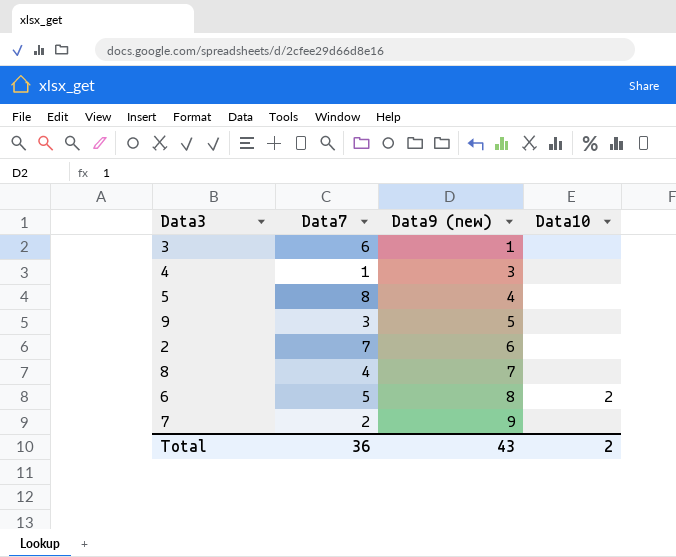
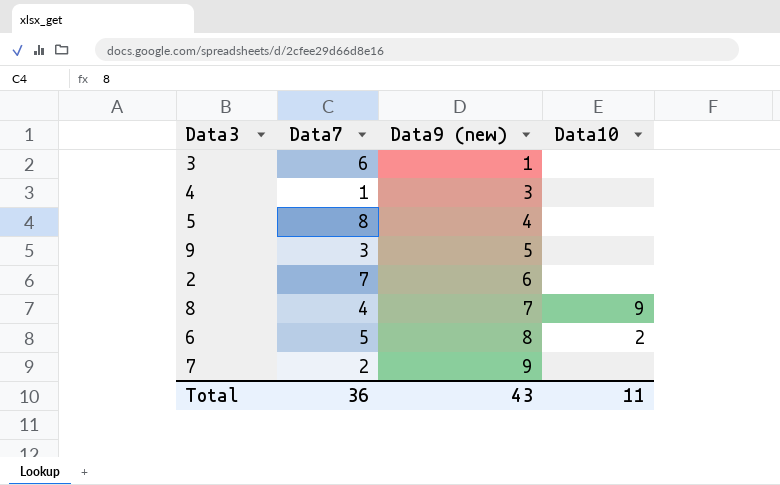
8 | Data10: none -> 9
Total | Data10: 2 -> 11

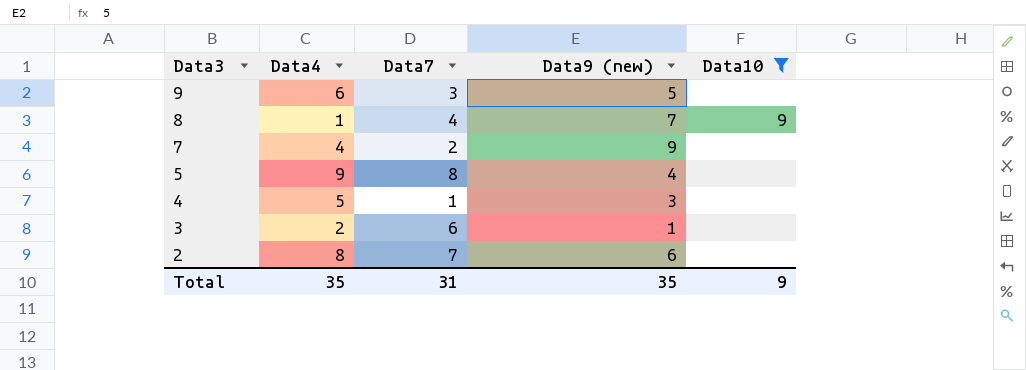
filter: none -> Data10 != 2
row order: Data9 (new) ascending -> Data3 descending
column Data4 | position: none -> 2
Total | Data7: 36 -> 31
Total | Data9 (new): 43 -> 35
Total | Data10: 11 -> 9

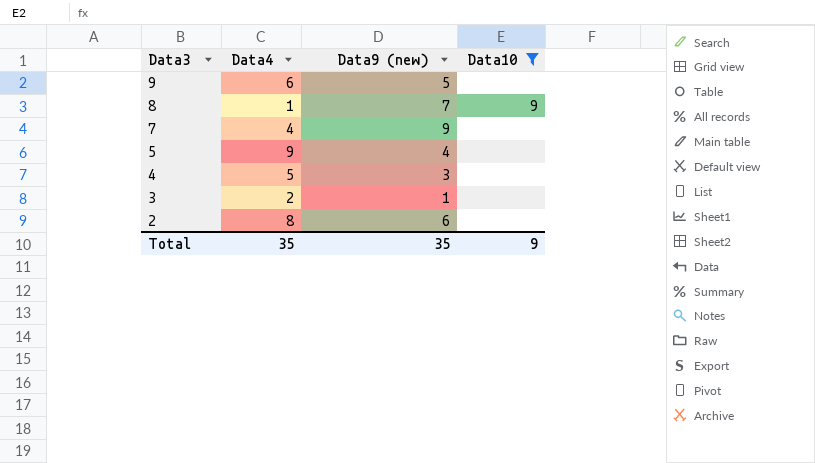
column Data7 | position: 3 -> none

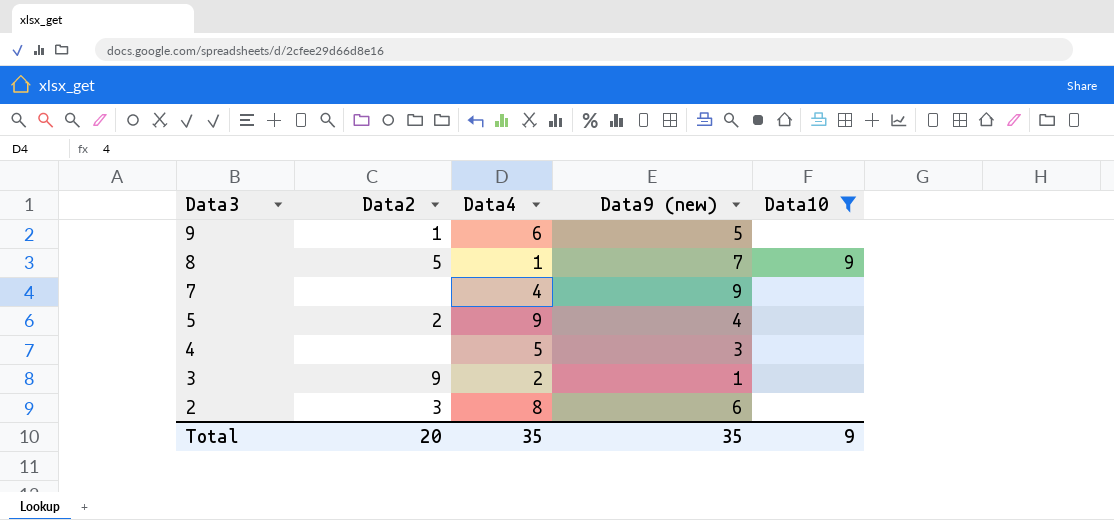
column Data2 | position: none -> 2

